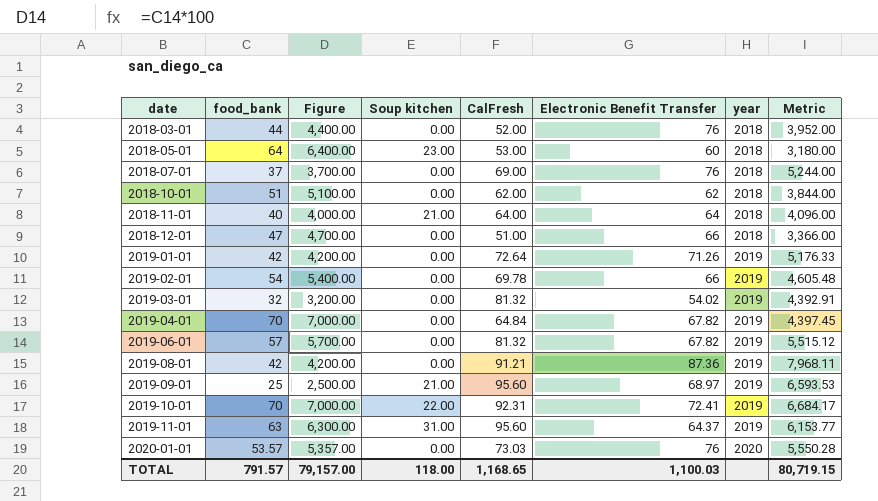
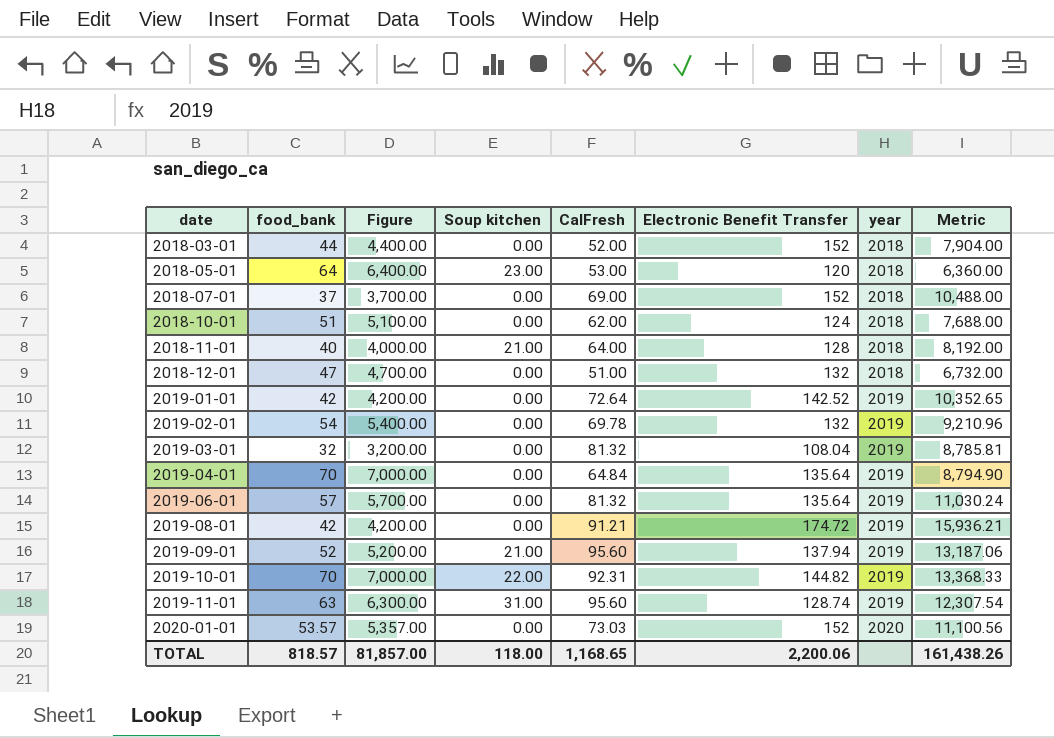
2018-03-01 | Electronic Benefit Transfer: 76 -> 152
2018-03-01 | Metric: 3,952.00 -> 7,904.00
2018-05-01 | Electronic Benefit Transfer: 60 -> 120
2018-05-01 | Metric: 3,180.00 -> 6,360.00
2018-07-01 | Electronic Benefit Transfer: 76 -> 152
2018-07-01 | Metric: 5,244.00 -> 10,488.00
2018-10-01 | Electronic Benefit Transfer: 62 -> 124
2018-10-01 | Metric: 3,844.00 -> 7,688.00
2018-11-01 | Electronic Benefit Transfer: 64 -> 128
2018-11-01 | Metric: 4,096.00 -> 8,192.00
2018-12-01 | Electronic Benefit Transfer: 66 -> 132
2018-12-01 | Metric: 3,366.00 -> 6,732.00
2019-01-01 | Electronic Benefit Transfer: 71.26 -> 142.52
2019-01-01 | Metric: 5,176.33 -> 10,352.65
2019-02-01 | Electronic Benefit Transfer: 66 -> 132
2019-02-01 | Metric: 4,605.48 -> 9,210.96
2019-03-01 | Electronic Benefit Transfer: 54.02 -> 108.04
2019-03-01 | Metric: 4,392.91 -> 8,785.81
2019-04-01 | Electronic Benefit Transfer: 67.82 -> 135.64
2019-04-01 | Metric: 4,397.45 -> 8,794.90
2019-06-01 | Electronic Benefit Transfer: 67.82 -> 135.64
2019-06-01 | Metric: 5,515.12 -> 11,030.24
2019-08-01 | Electronic Benefit Transfer: 87.36 -> 174.72
2019-08-01 | Metric: 7,968.11 -> 15,936.21
2019-09-01 | food_bank: 25 -> 52
2019-09-01 | Figure: 2,500.00 -> 5,200.00
2019-09-01 | Electronic Benefit Transfer: 68.97 -> 137.94
2019-09-01 | Metric: 6,593.53 -> 13,187.06
2019-10-01 | Electronic Benefit Transfer: 72.41 -> 144.82
2019-10-01 | Metric: 6,684.17 -> 13,368.33
2019-11-01 | Electronic Benefit Transfer: 64.37 -> 128.74
2019-11-01 | Metric: 6,153.77 -> 12,307.54
2020-01-01 | Electronic Benefit Transfer: 76 -> 152
2020-01-01 | Metric: 5,550.28 -> 11,100.56
TOTAL | food_bank: 791.57 -> 818.57
TOTAL | Figure: 79,157.00 -> 81,857.00
TOTAL | Electronic Benefit Transfer: 1,100.03 -> 2,200.06
TOTAL | Metric: 80,719.15 -> 161,438.26

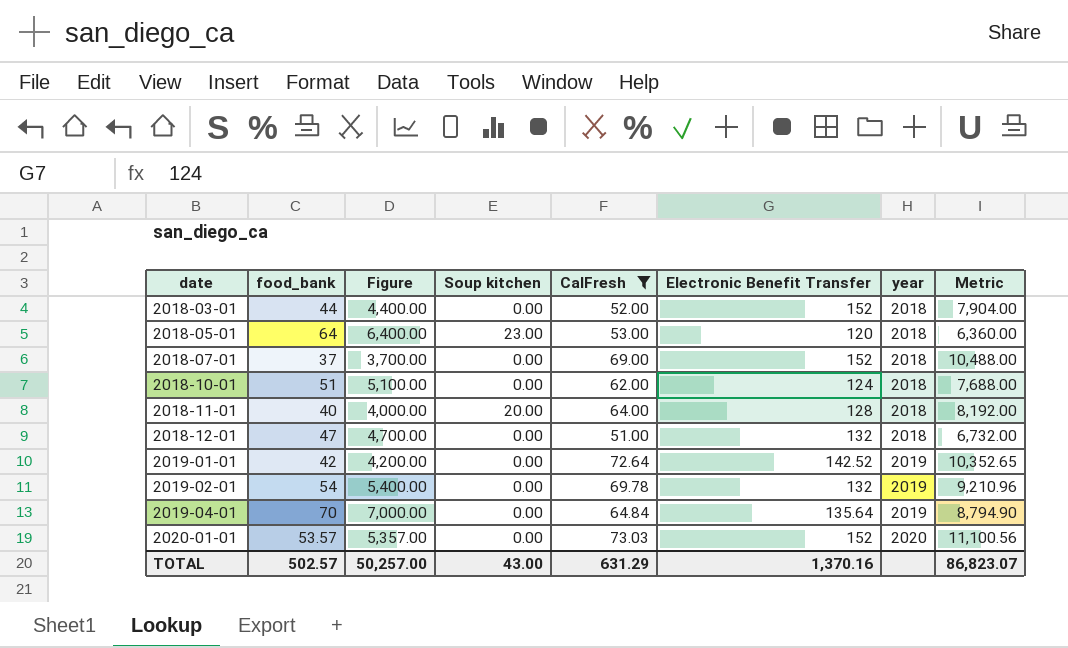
filter: none -> CalFresh <= 73.03
2018-11-01 | Soup kitchen: 21.00 -> 20.00
TOTAL | food_bank: 818.57 -> 502.57
TOTAL | Figure: 81,857.00 -> 50,257.00
TOTAL | Soup kitchen: 118.00 -> 43.00
TOTAL | CalFresh: 1,168.65 -> 631.29
TOTAL | Electronic Benefit Transfer: 2,200.06 -> 1,370.16
TOTAL | Metric: 161,438.26 -> 86,823.07

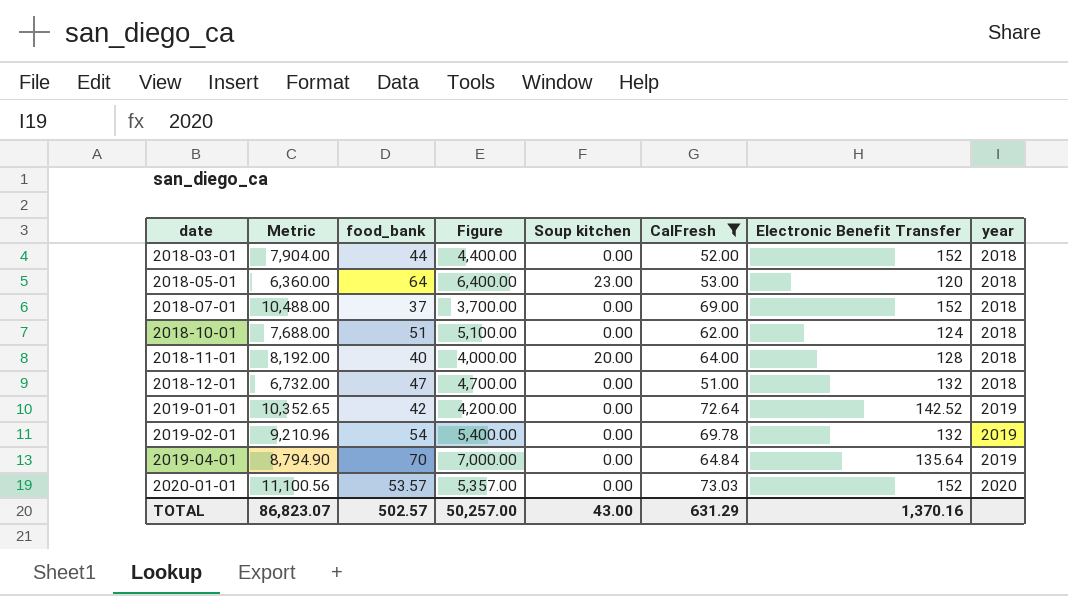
column Metric | position: 8 -> 2

